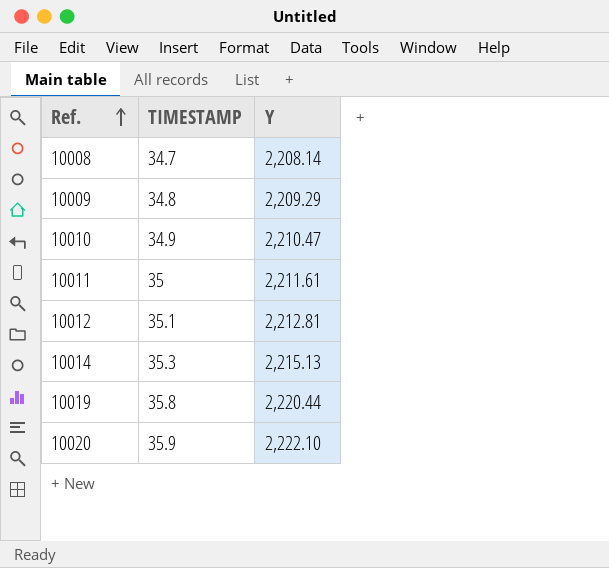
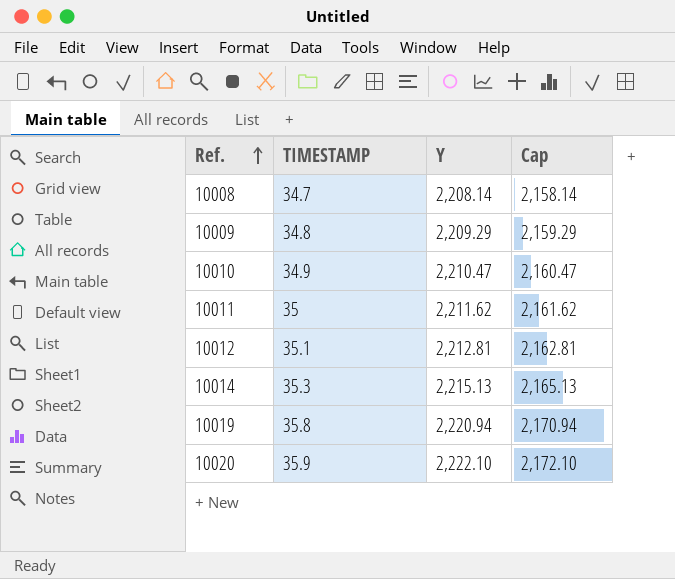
column Cap | formula: none -> [Y] - 50
10011 | Y: 2,211.61 -> 2,211.62
10019 | Y: 2,220.44 -> 2,220.94

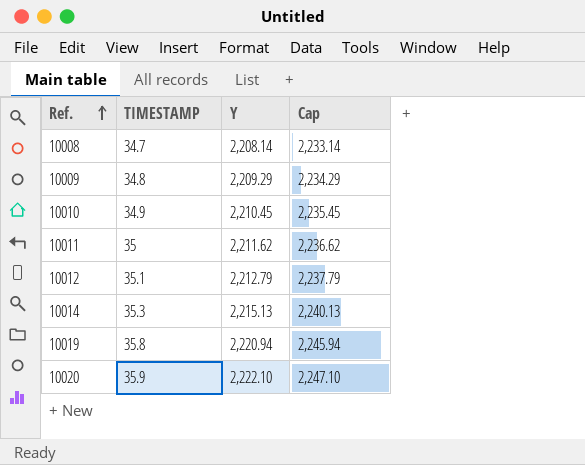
column Cap | formula: [Y] - 50 -> [Y] + 25
10010 | Y: 2,210.47 -> 2,210.45
10012 | Y: 2,212.81 -> 2,212.79

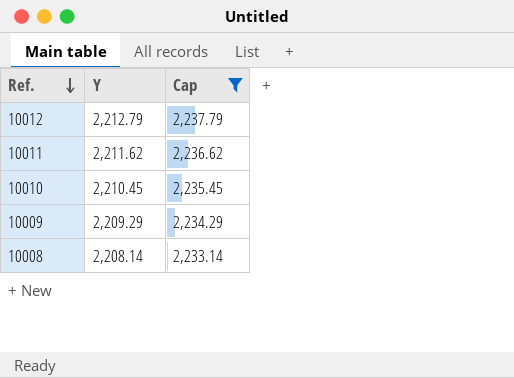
filter: none -> Cap <= 2,237.79
row order: Ref. ascending -> Ref. descending
column TIMESTAMP | position: 2 -> none

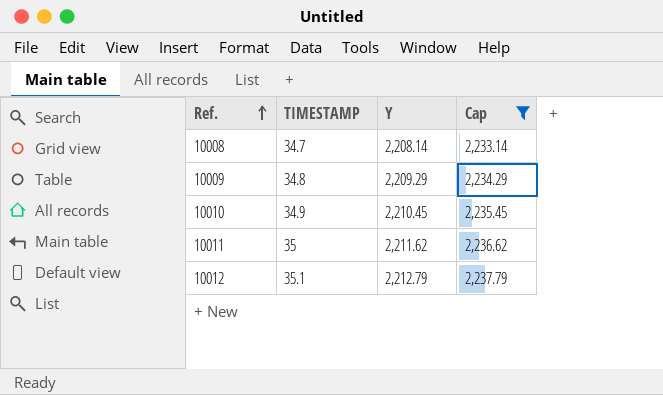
row order: Ref. descending -> Ref. ascending
column TIMESTAMP | position: none -> 2

